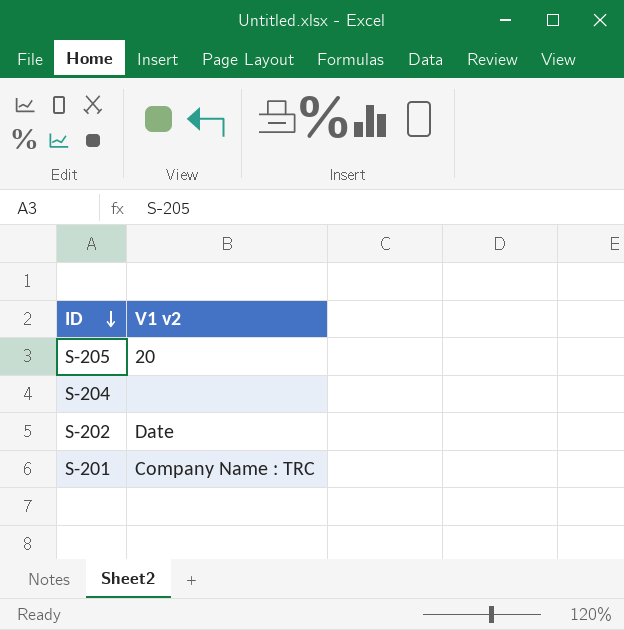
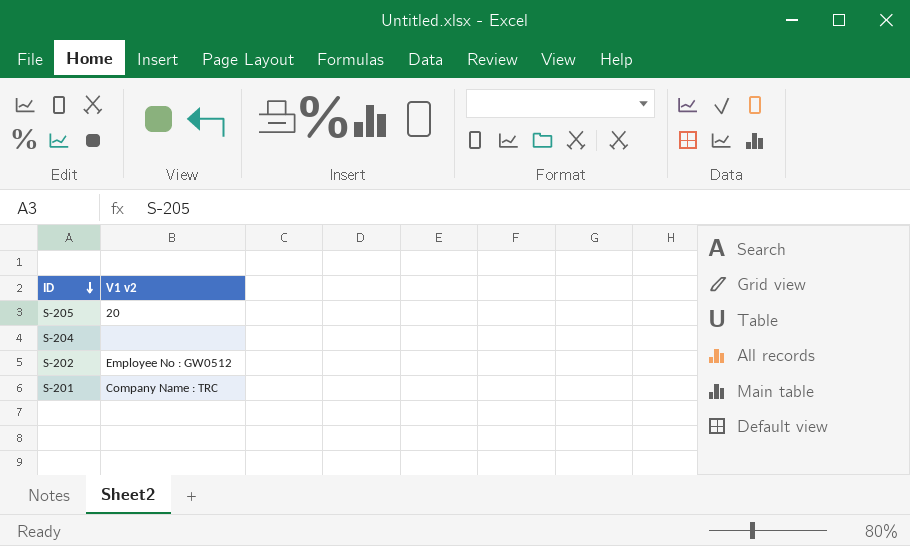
S-202 | V1 v2: Date -> Employee No : GW0512

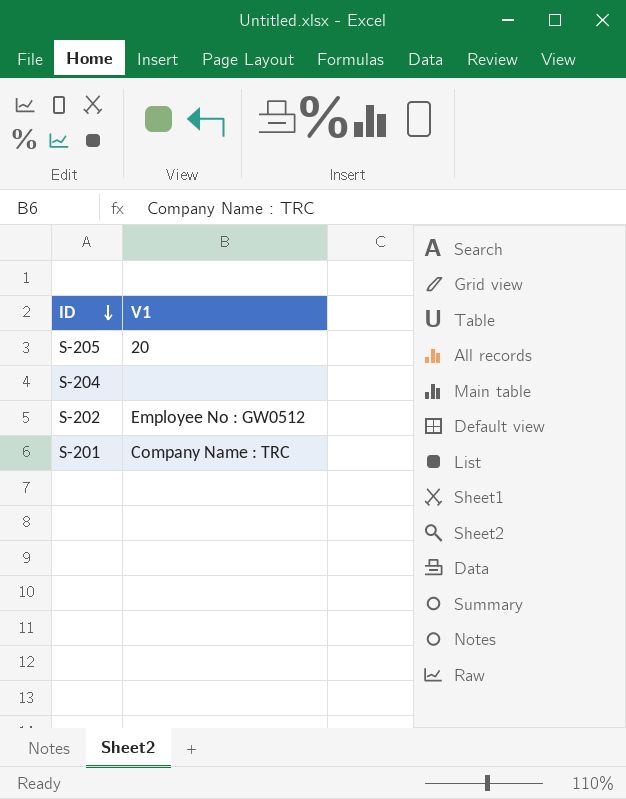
column name: V1 v2 -> V1

